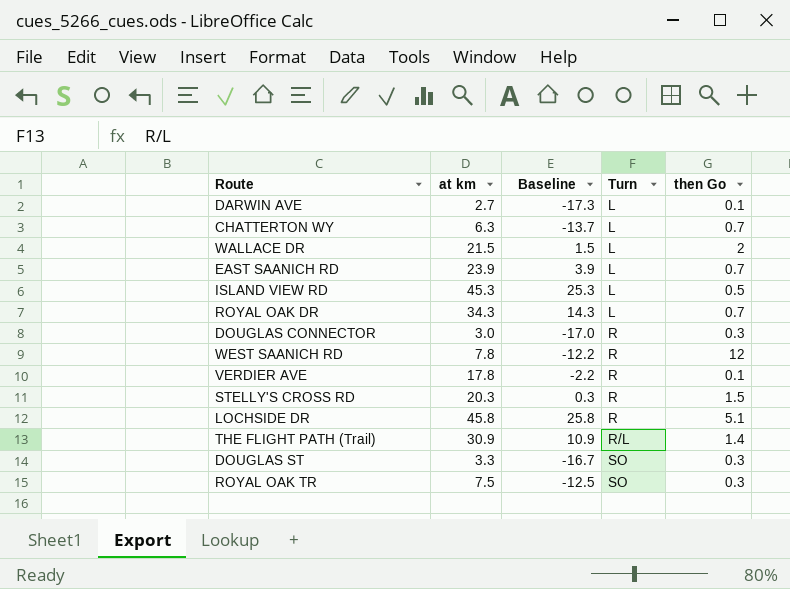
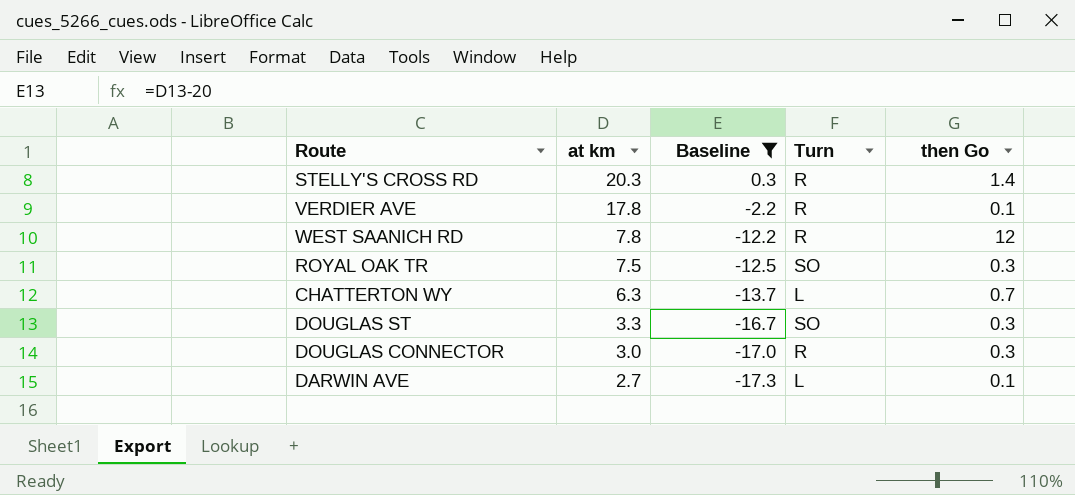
filter: none -> Baseline <= 0.3
row order: Turn ascending -> at km descending
STELLY'S CROSS RD | then Go: 1.5 -> 1.4

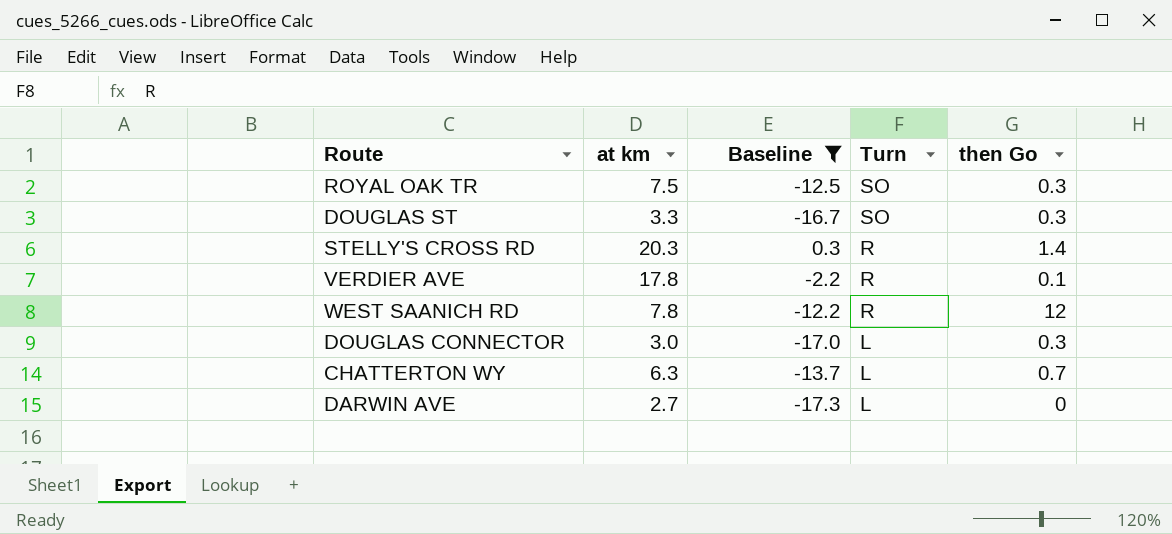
row order: at km descending -> Turn descending
DOUGLAS CONNECTOR | Turn: R -> L
DARWIN AVE | then Go: 0.1 -> 0

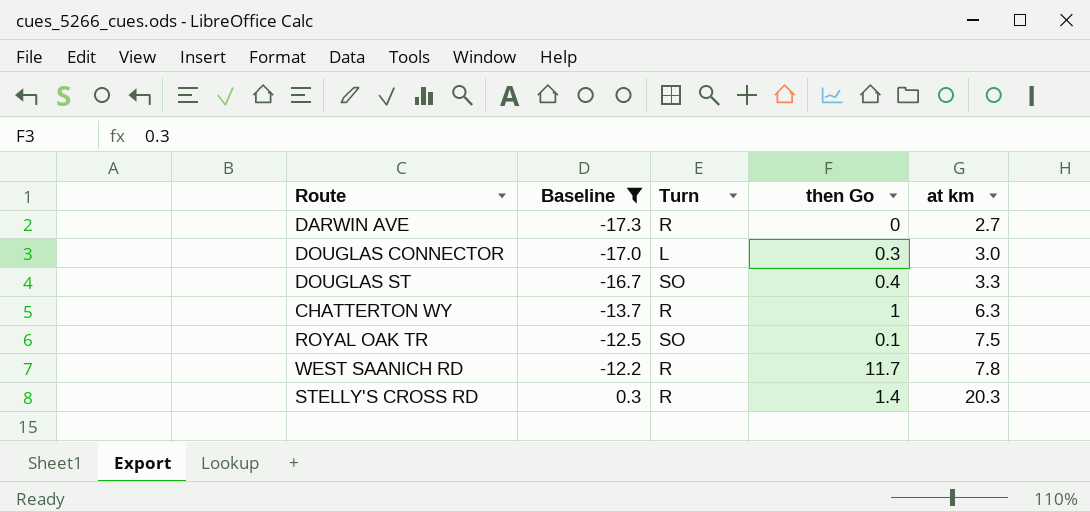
row order: Turn descending -> Baseline ascending
column at km | position: 2 -> 5
row VERDIER AVE: 17.8 | -2.2 | R | 0.1 -> none
DARWIN AVE | Turn: L -> R
DOUGLAS ST | then Go: 0.3 -> 0.4
CHATTERTON WY | Turn: L -> R
CHATTERTON WY | then Go: 0.7 -> 1
ROYAL OAK TR | then Go: 0.3 -> 0.1
WEST SAANICH RD | then Go: 12 -> 11.7

